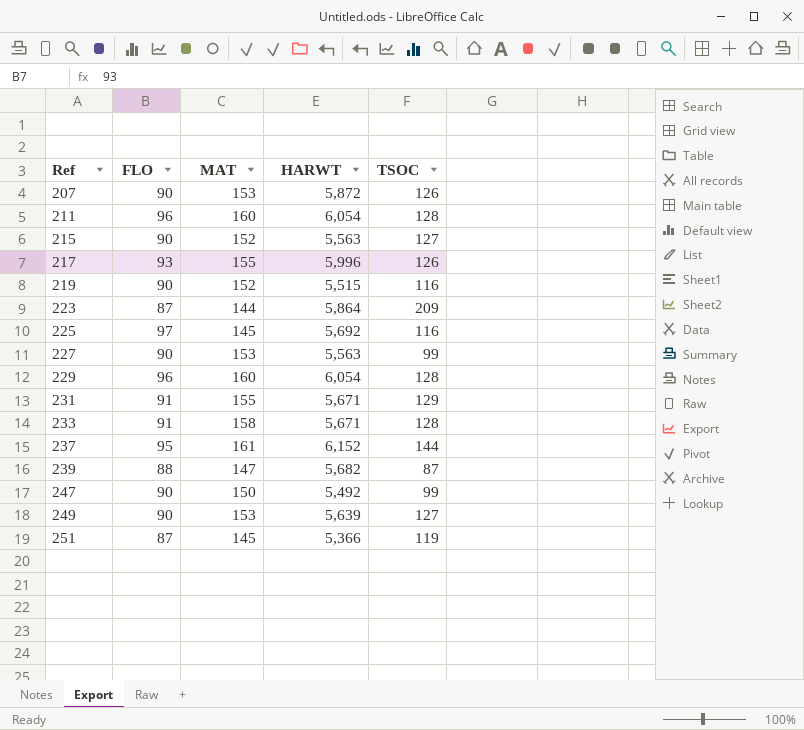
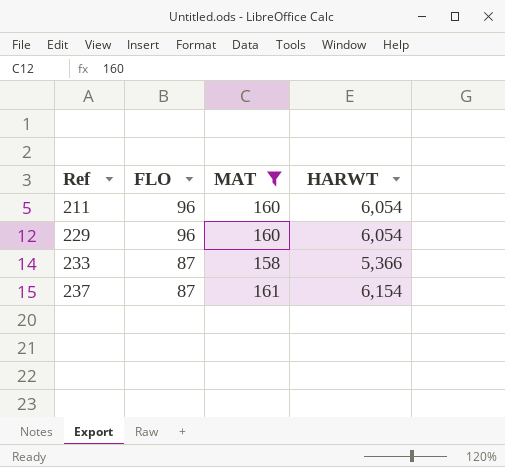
filter: none -> MAT >= 158
column TSOC | position: 5 -> none
233 | FLO: 91 -> 87
233 | HARWT: 5,671 -> 5,366
237 | FLO: 95 -> 87
237 | HARWT: 6,152 -> 6,154

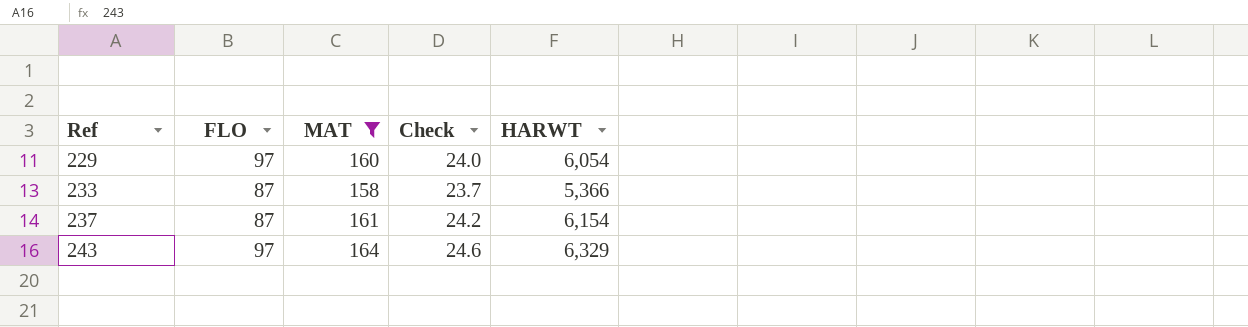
column Check | formula: none -> [MAT] * 0.15
row 211: 96 | 160 | 6,054 -> none
229 | FLO: 96 -> 97
row 243: none -> 97 | 164 | 24.6 | 6,329

